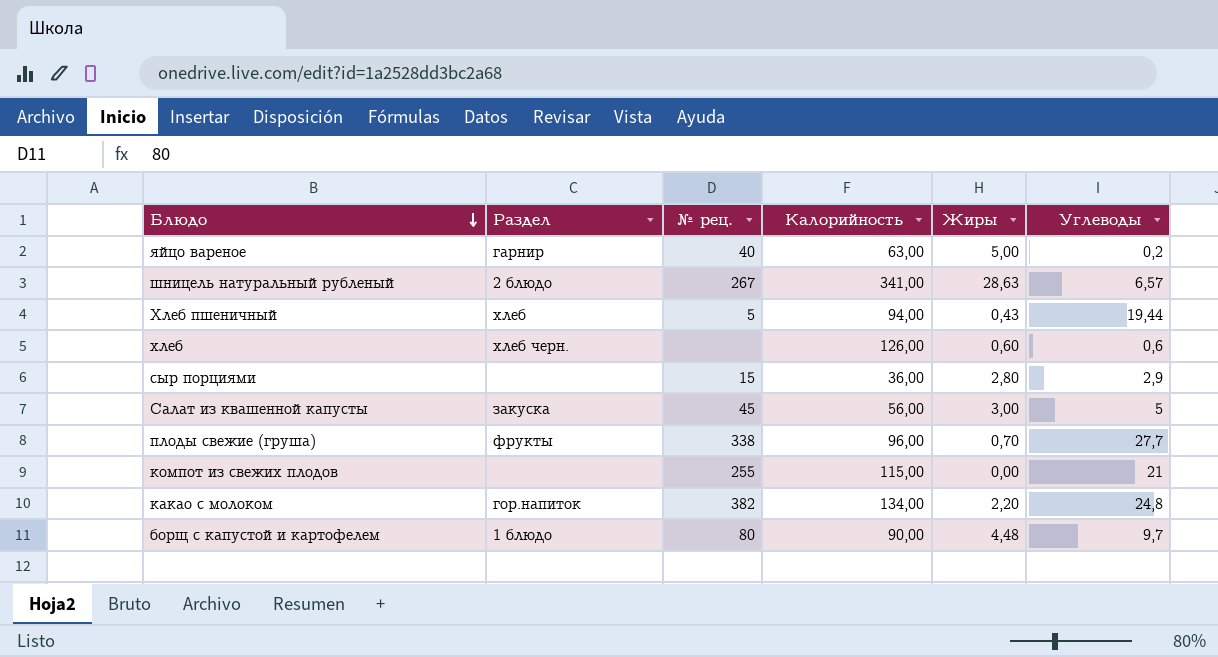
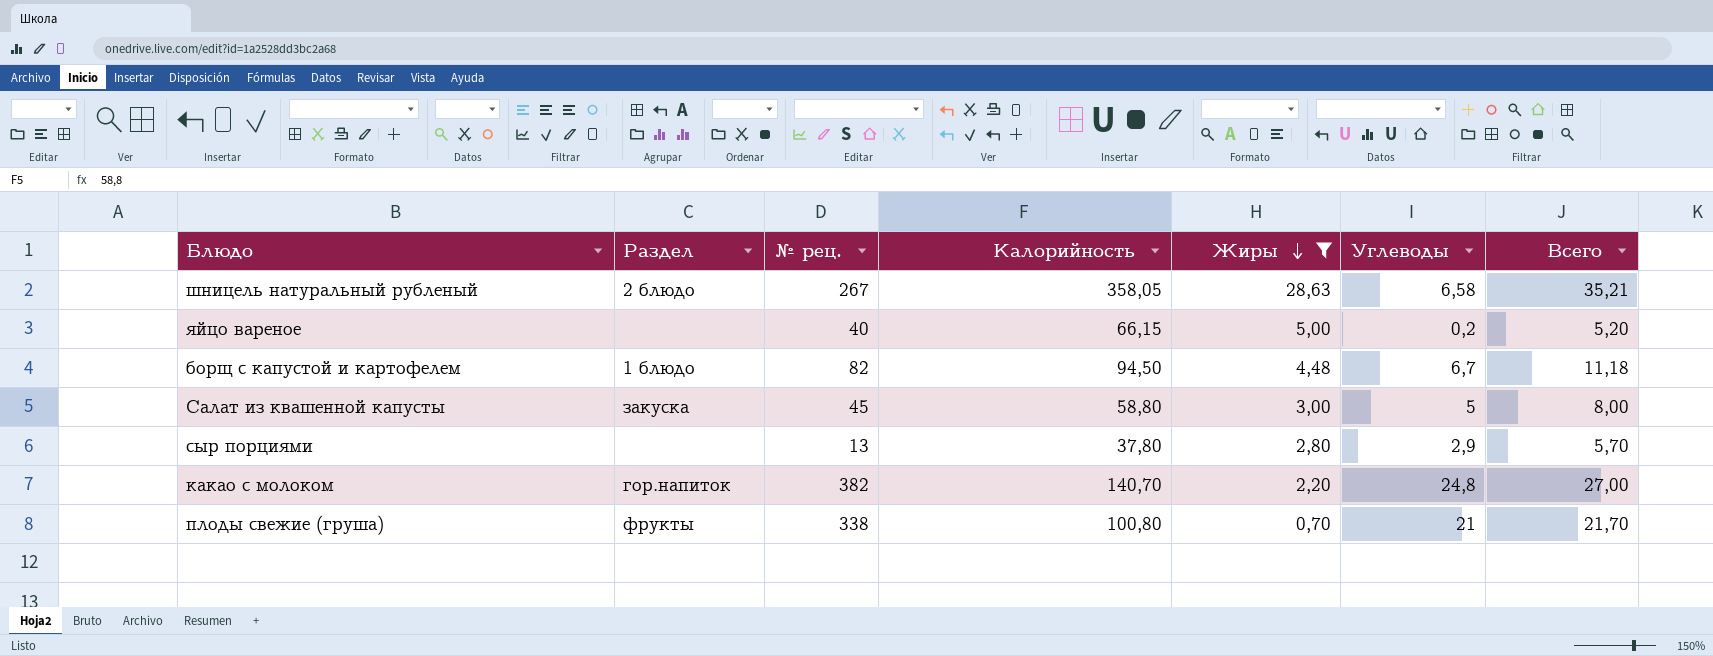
filter: none -> Жиры >= 0,70
row order: Блюдо descending -> Жиры descending
column Всего | formula: none -> [Жиры] + [Углеводы]
шницель натуральный рубленый | Калорийность: 341,00 -> 358,05
шницель натуральный рубленый | Углеводы: 6,57 -> 6,58
яйцо вареное | Раздел: гарнир -> none
яйцо вареное | Калорийность: 63,00 -> 66,15
борщ с капустой и картофелем | № рец.: 80 -> 82
борщ с капустой и картофелем | Калорийность: 90,00 -> 94,50
борщ с капустой и картофелем | Углеводы: 9,7 -> 6,7
Салат из квашенной капусты | Калорийность: 56,00 -> 58,80
сыр порциями | № рец.: 15 -> 13
сыр порциями | Калорийность: 36,00 -> 37,80
какао с молоком | Калорийность: 134,00 -> 140,70
плоды свежие (груша) | Калорийность: 96,00 -> 100,80
плоды свежие (груша) | Углеводы: 27,7 -> 21

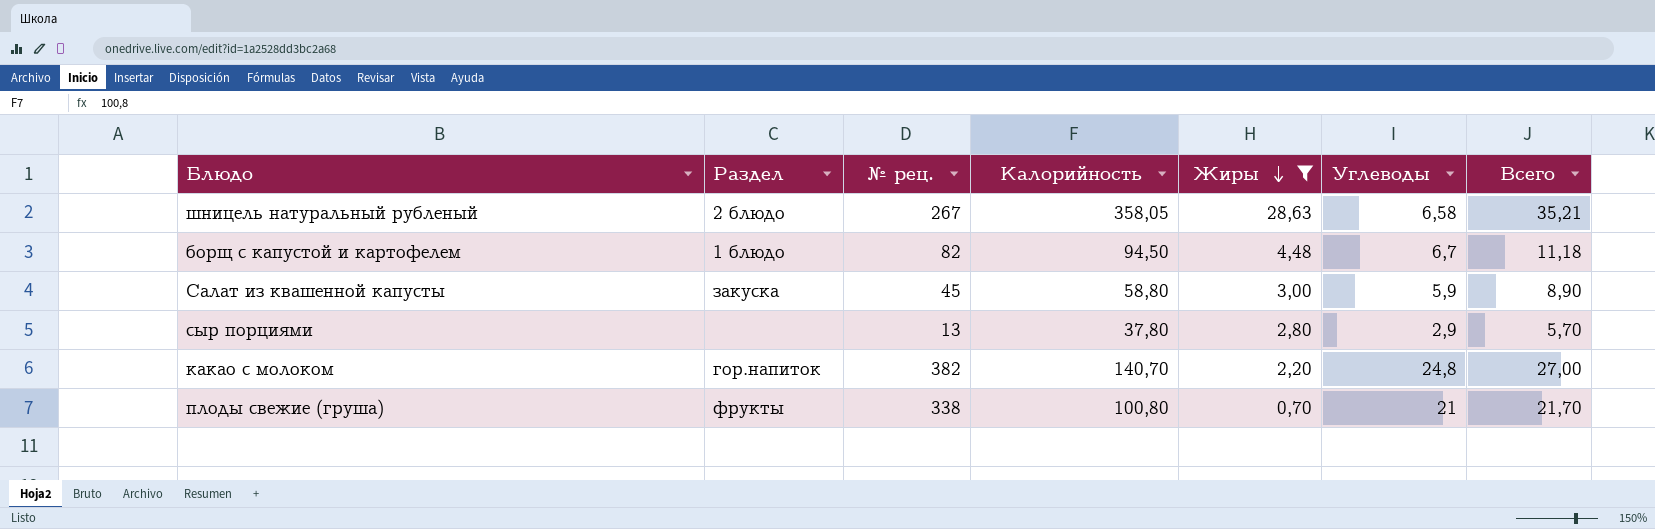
row яйцо вареное: none | 40 | 66,15 | 5,00 | 0,2 | 5,20 -> none
Салат из квашенной капусты | Углеводы: 5 -> 5,9
Салат из квашенной капусты | Всего: 8,00 -> 8,90

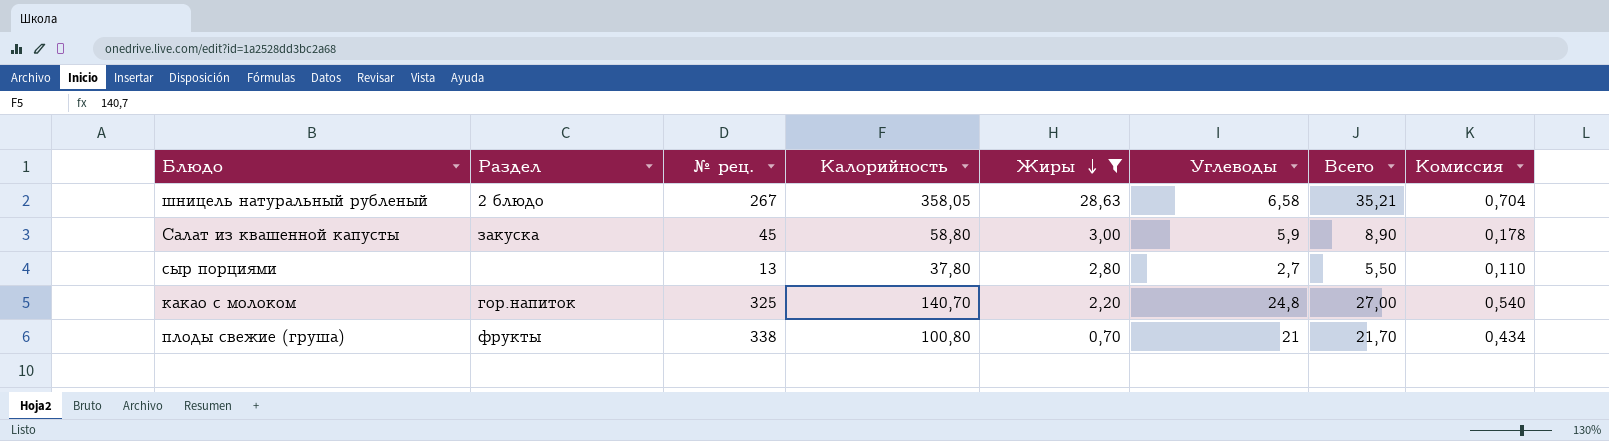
column Комиссия | formula: none -> [Всего] * 0,02
row борщ с капустой и картофелем: 1 блюдо | 82 | 94,50 | 4,48 | 6,7 | 11,18 -> none
сыр порциями | Углеводы: 2,9 -> 2,7
сыр порциями | Всего: 5,70 -> 5,50
какао с молоком | № рец.: 382 -> 325

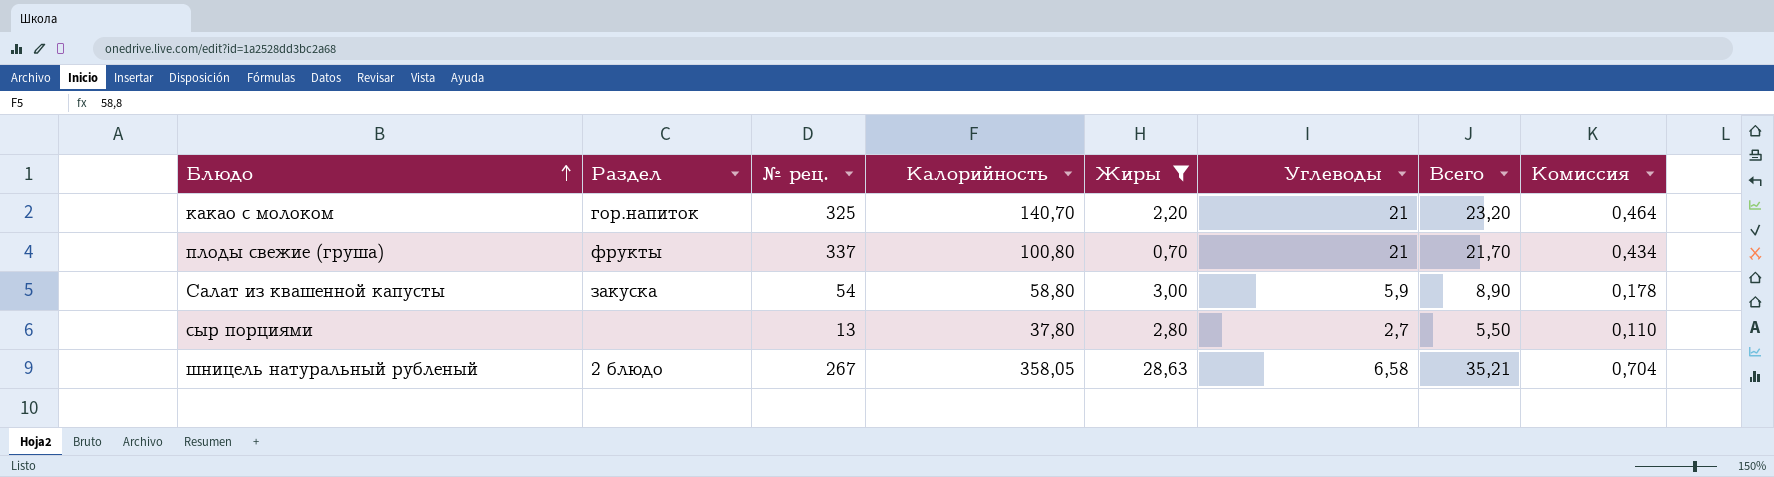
row order: Жиры descending -> Блюдо ascending
какао с молоком | Углеводы: 24,8 -> 21
какао с молоком | Всего: 27,00 -> 23,20
какао с молоком | Комиссия: 0,540 -> 0,464
плоды свежие (груша) | № рец.: 338 -> 337
Салат из квашенной капусты | № рец.: 45 -> 54

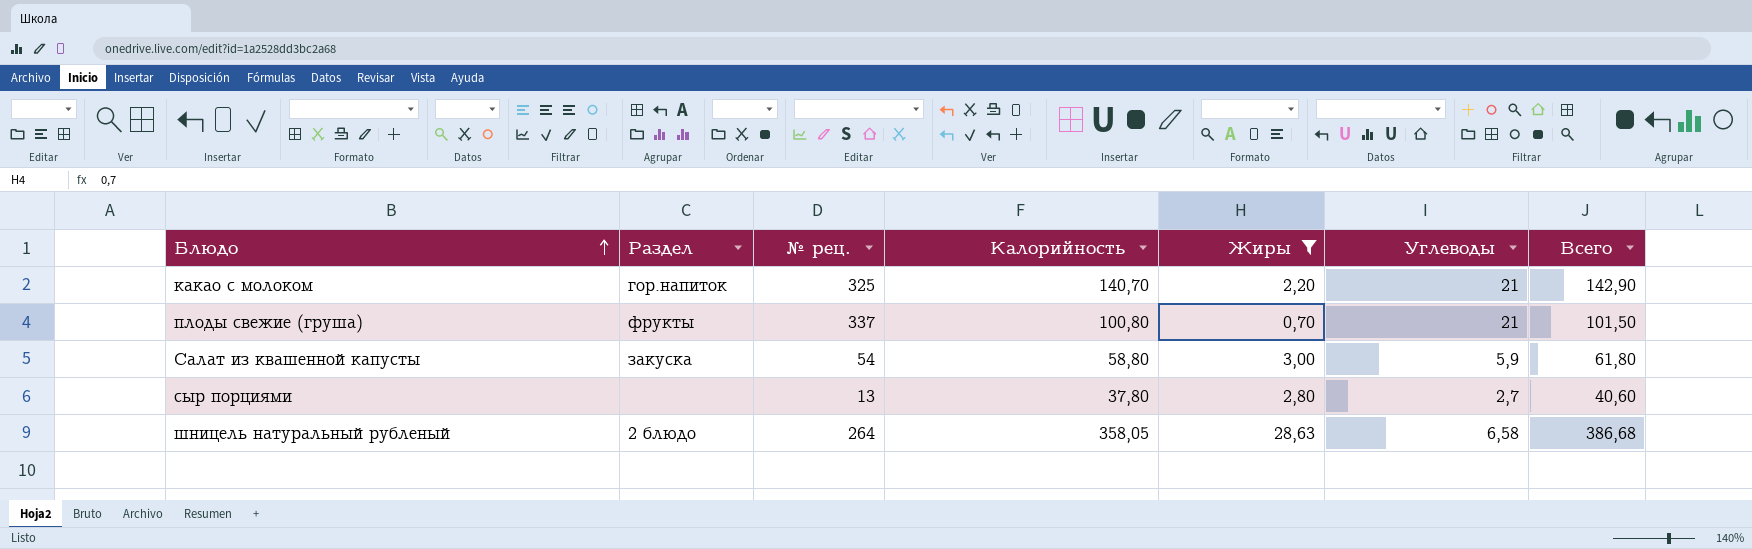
column Комиссия | formula: [Всего] * 0,02 -> none
column Всего | formula: [Жиры] + [Углеводы] -> [Калорийность] + [Жиры]
шницель натуральный рубленый | № рец.: 267 -> 264

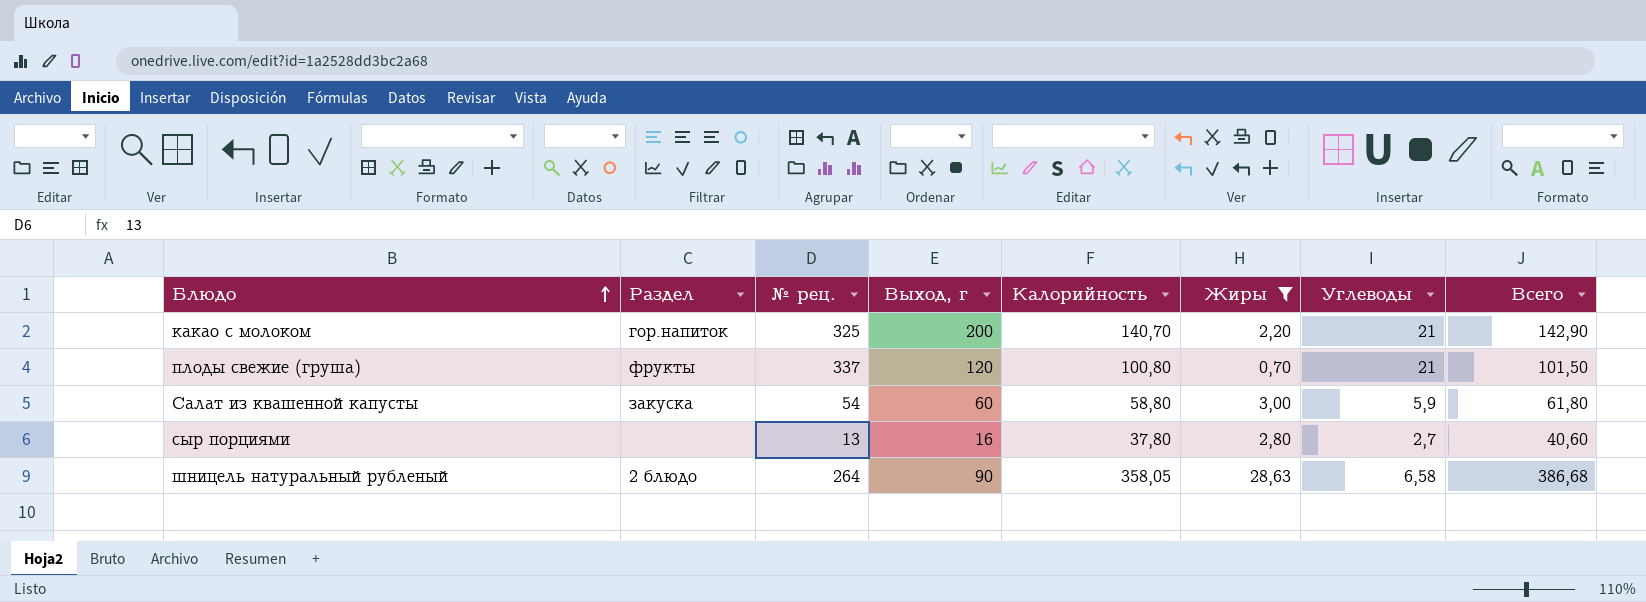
column Выход, г | position: none -> 4

